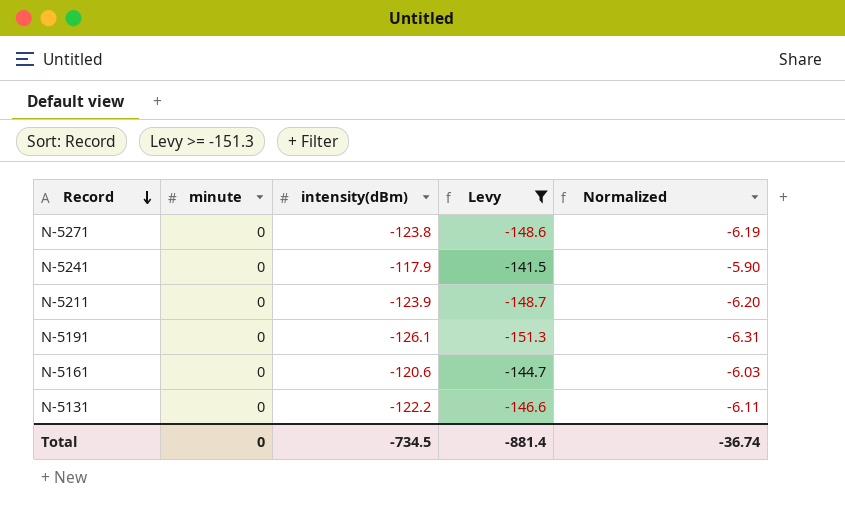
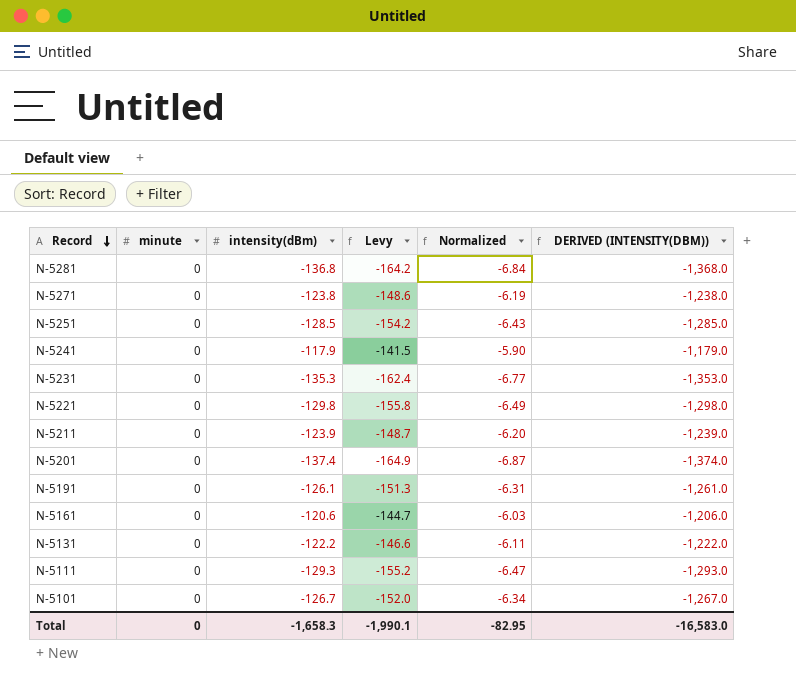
filter: Levy >= -151.3 -> none
column DERIVED (INTENSITY(DBM)) | formula: none -> [intensity(dBm)] * 10
Total | intensity(dBm): -734.5 -> -1,658.3
Total | Levy: -881.4 -> -1,990.1
Total | Normalized: -36.74 -> -82.95

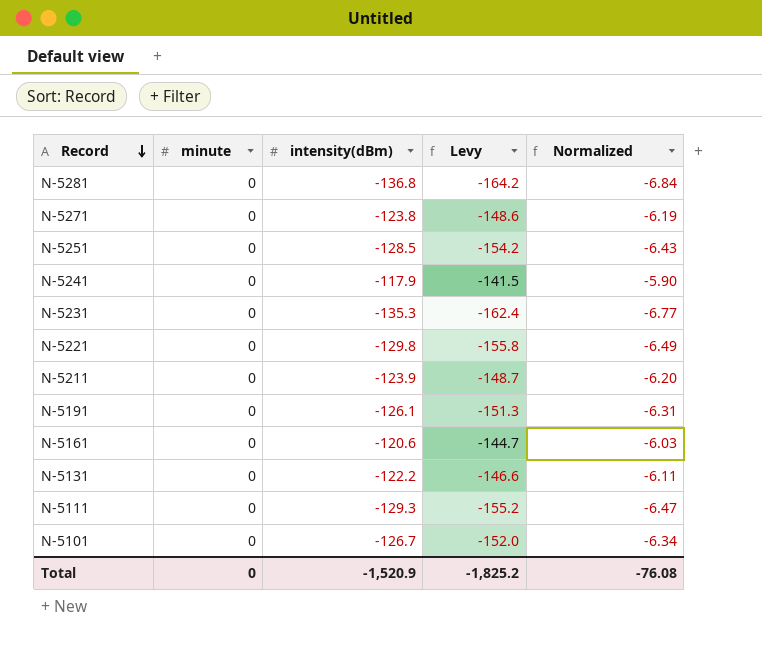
column DERIVED (INTENSITY(DBM)) | formula: [intensity(dBm)] * 10 -> none
row N-5201: 0 | -137.4 | -164.9 | -6.87 | -1,374.0 -> none
Total | intensity(dBm): -1,658.3 -> -1,520.9
Total | Levy: -1,990.1 -> -1,825.2
Total | Normalized: -82.95 -> -76.08

